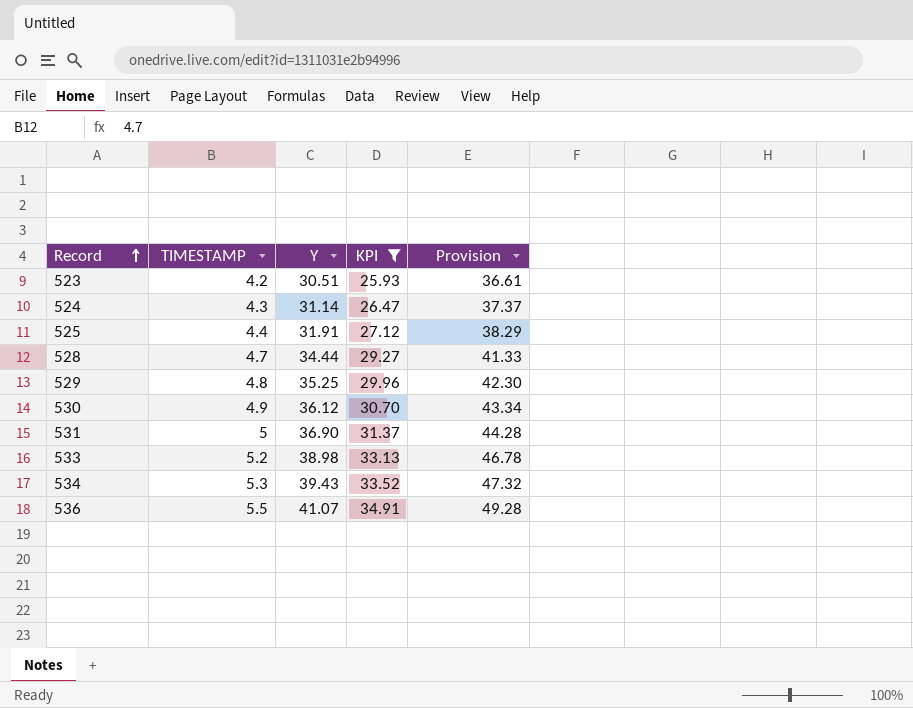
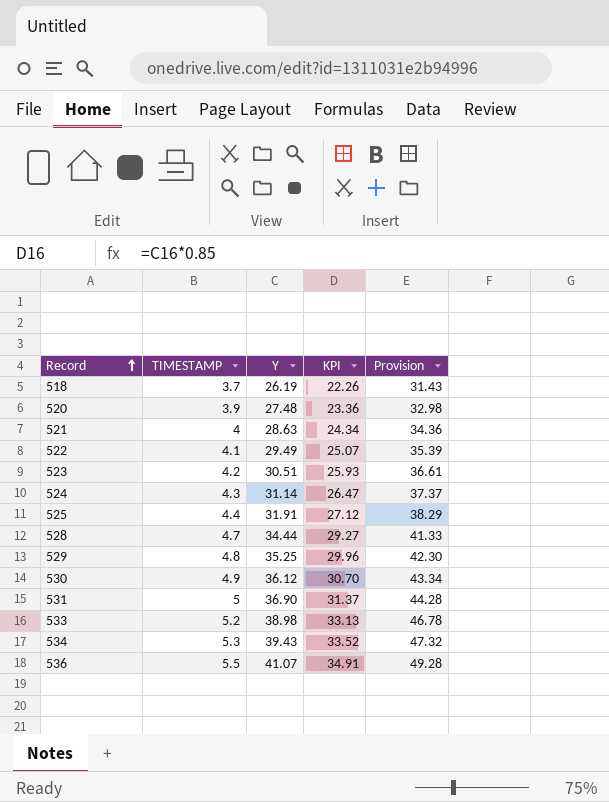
filter: KPI >= 25.93 -> none

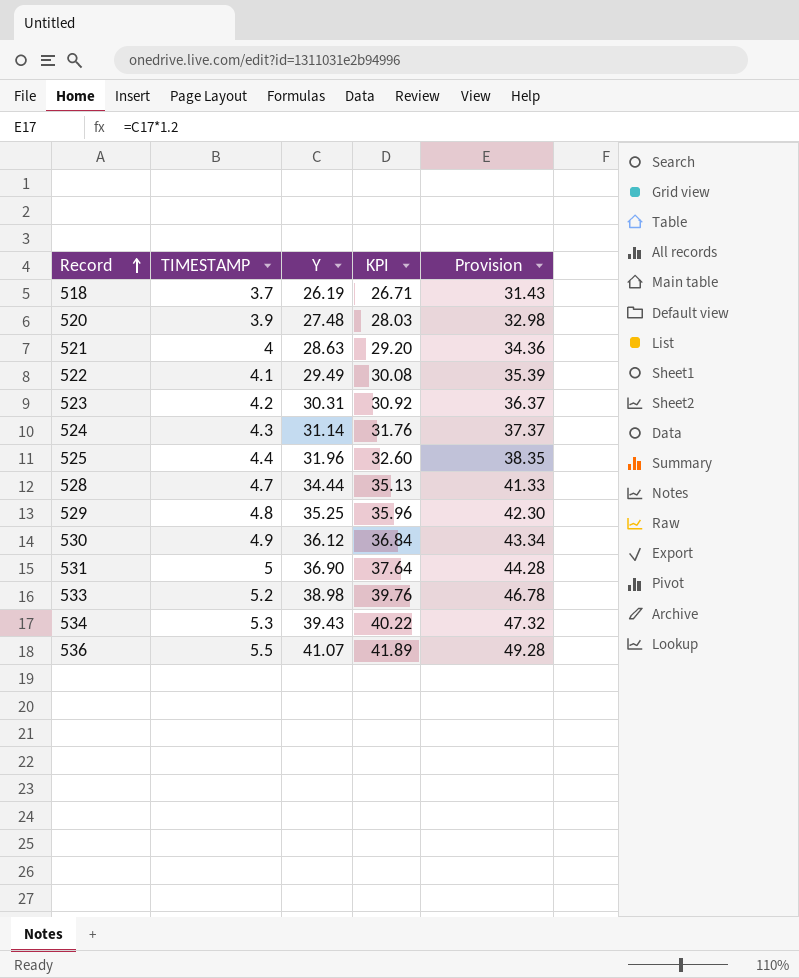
column KPI | formula: [Y] * 0.85 -> [Y] * 1.02
523 | Y: 30.51 -> 30.31
523 | Provision: 36.61 -> 36.37
525 | Y: 31.91 -> 31.96
525 | Provision: 38.29 -> 38.35

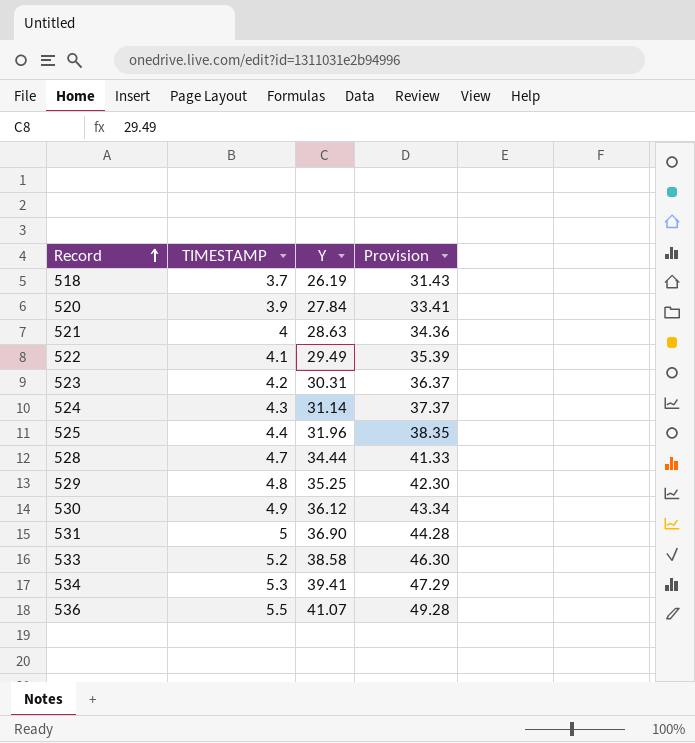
column KPI | formula: [Y] * 1.02 -> none
520 | Y: 27.48 -> 27.84
520 | Provision: 32.98 -> 33.41
533 | Y: 38.98 -> 38.58
533 | Provision: 46.78 -> 46.30
534 | Y: 39.43 -> 39.41
534 | Provision: 47.32 -> 47.29

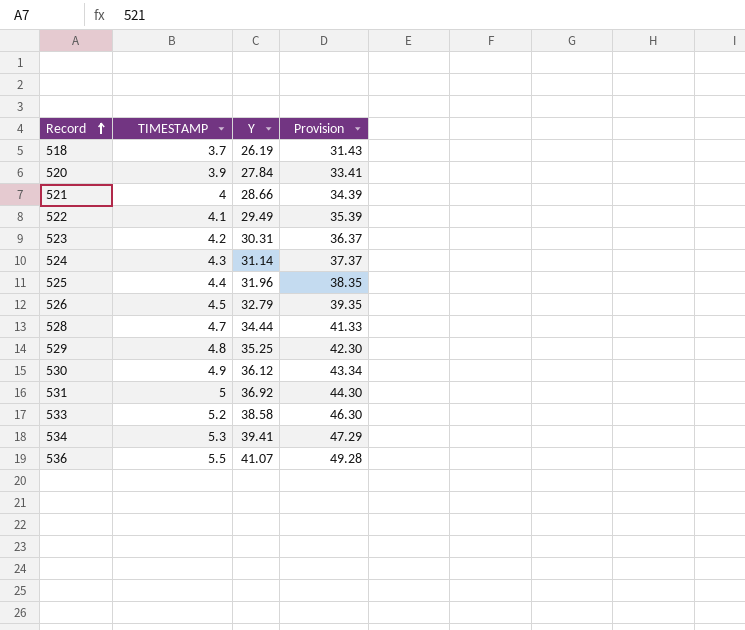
521 | Y: 28.63 -> 28.66
521 | Provision: 34.36 -> 34.39
row 526: none -> 4.5 | 32.79 | 39.35
531 | Y: 36.90 -> 36.92
531 | Provision: 44.28 -> 44.30

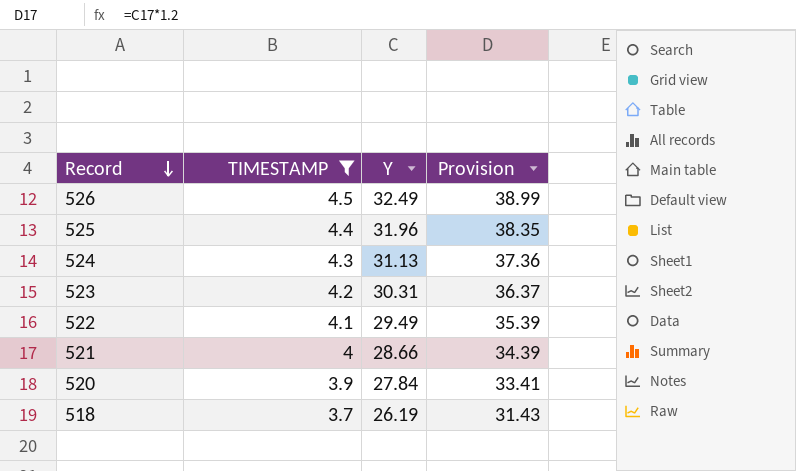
filter: none -> TIMESTAMP <= 4.5
row order: Record ascending -> Record descending
526 | Y: 32.79 -> 32.49
526 | Provision: 39.35 -> 38.99
524 | Y: 31.14 -> 31.13
524 | Provision: 37.37 -> 37.36

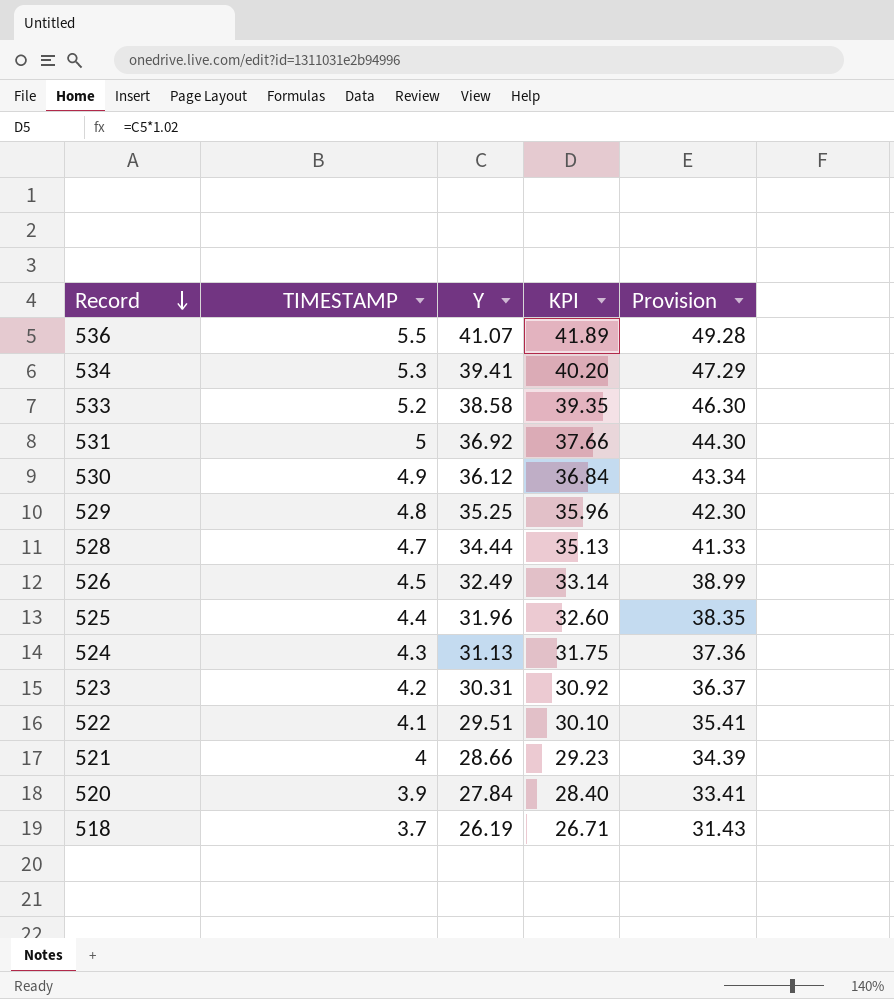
filter: TIMESTAMP <= 4.5 -> none
column KPI | formula: none -> [Y] * 1.02
522 | Y: 29.49 -> 29.51
522 | Provision: 35.39 -> 35.41

